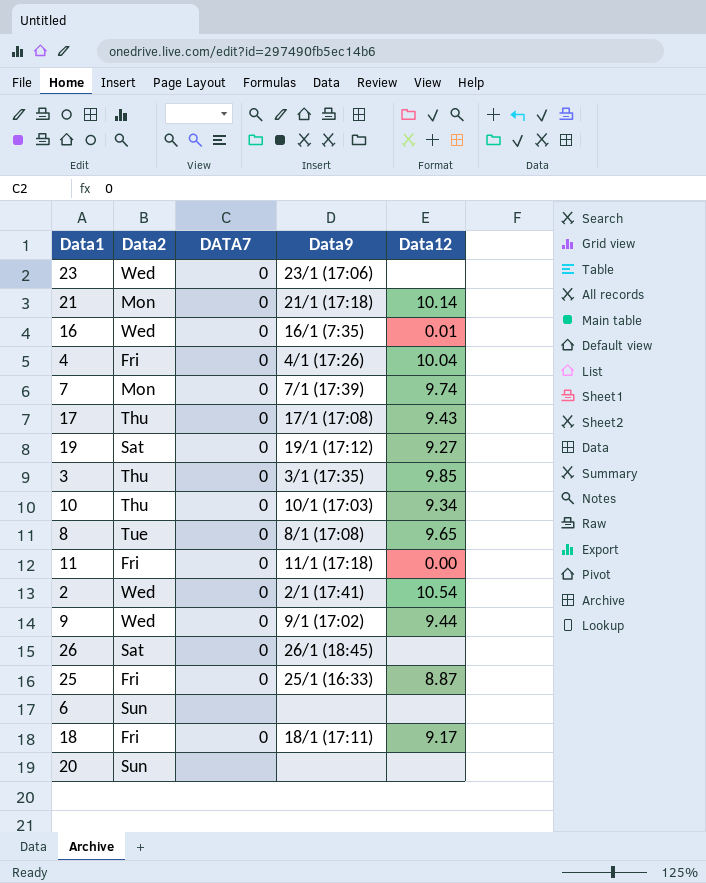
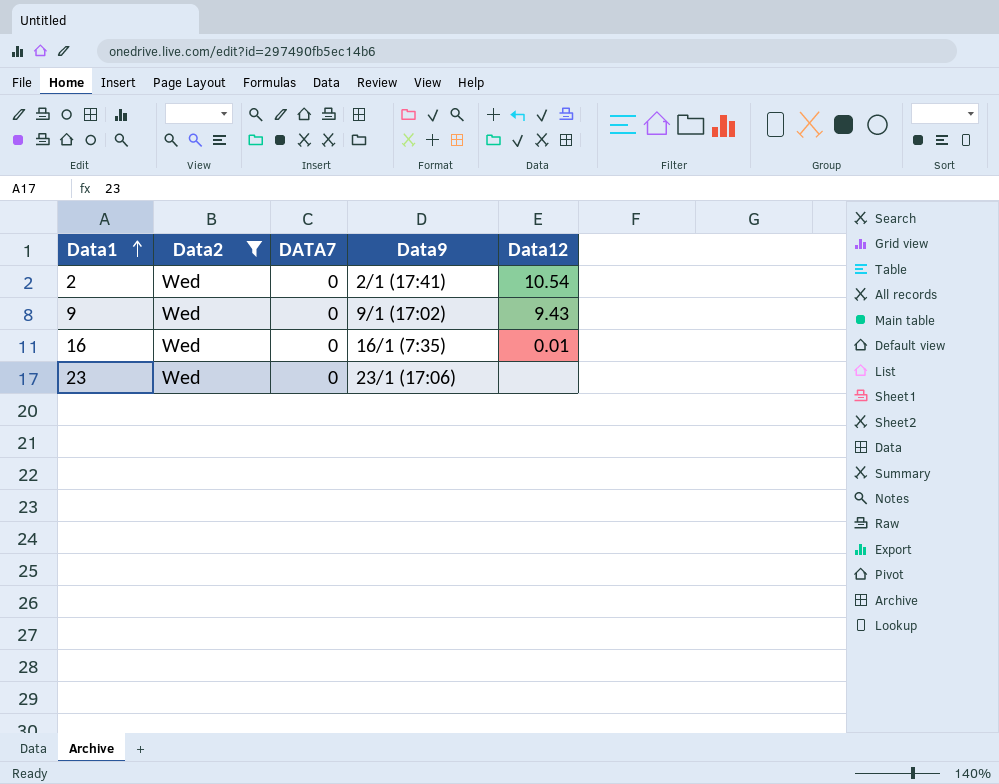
filter: none -> Data2 = Wed
row order: none -> Data1 ascending
9 | Data12: 9.44 -> 9.43

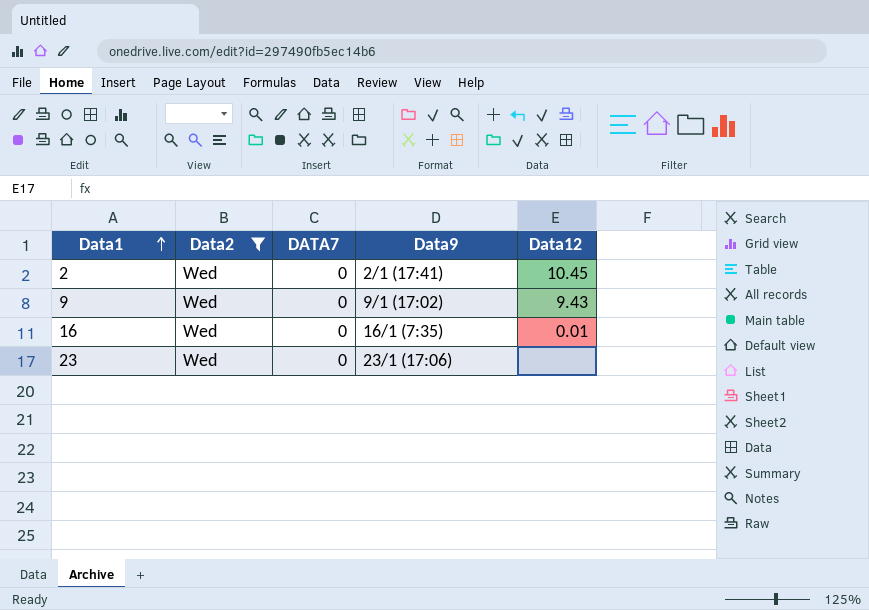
2 | Data12: 10.54 -> 10.45

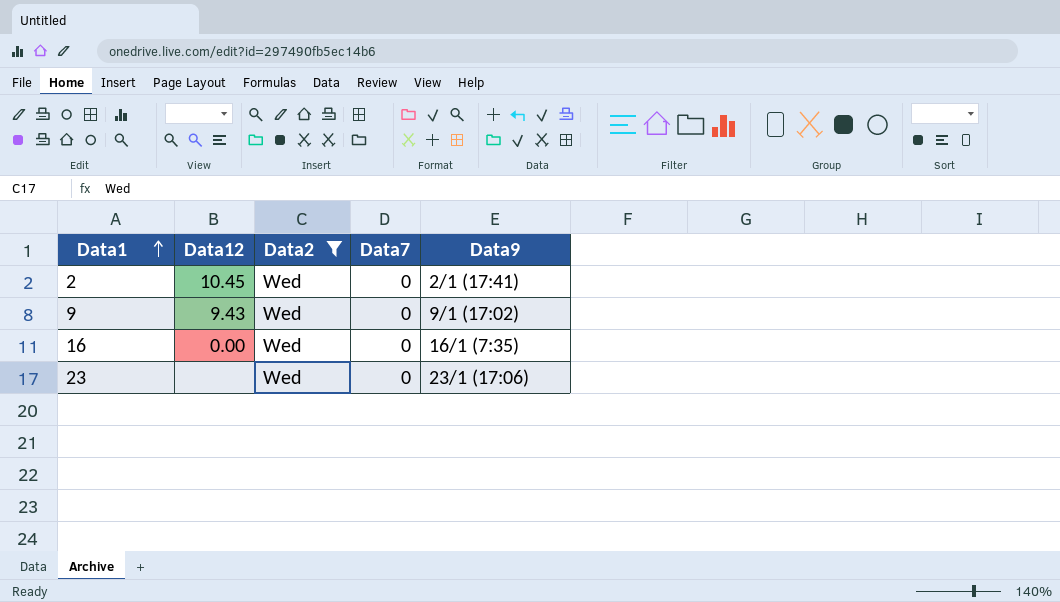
column Data12 | position: 5 -> 2
column name: DATA7 -> Data7
16 | Data12: 0.01 -> 0.00

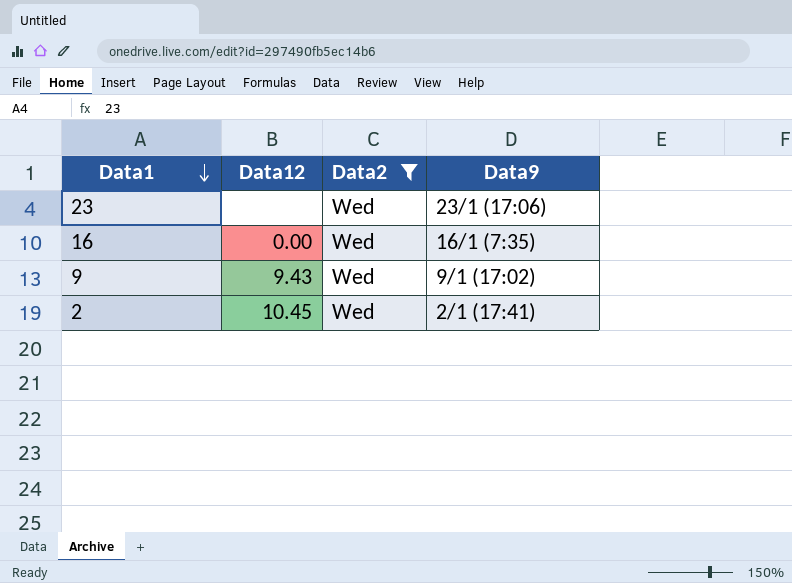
row order: Data1 ascending -> Data1 descending
column Data7 | position: 4 -> none

